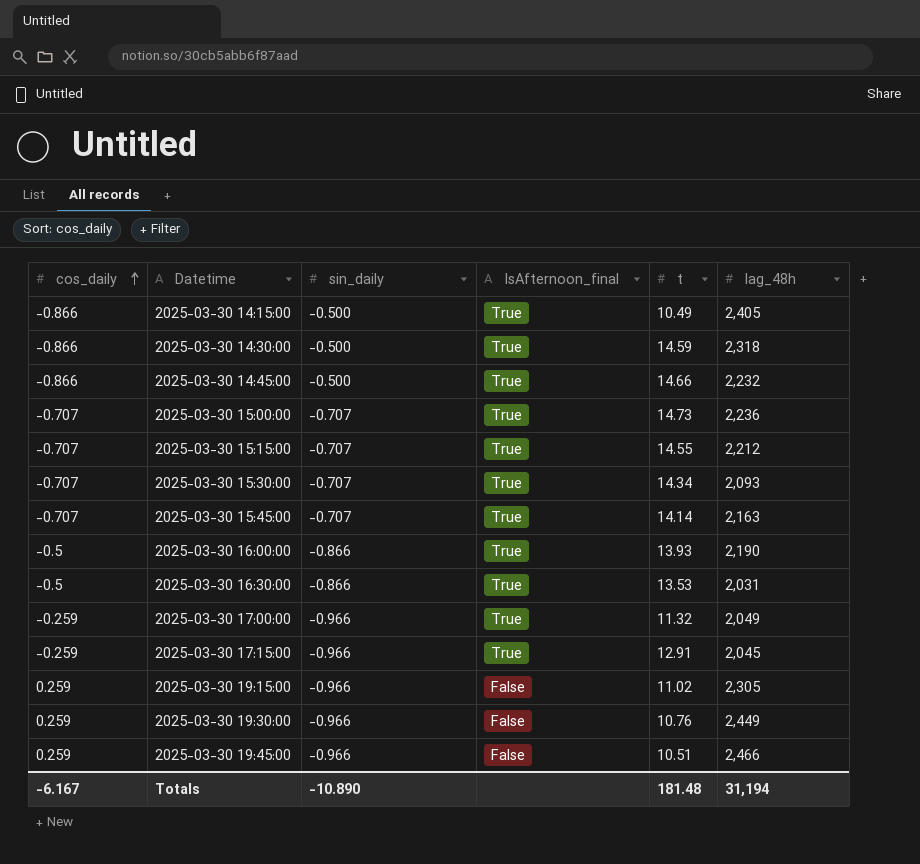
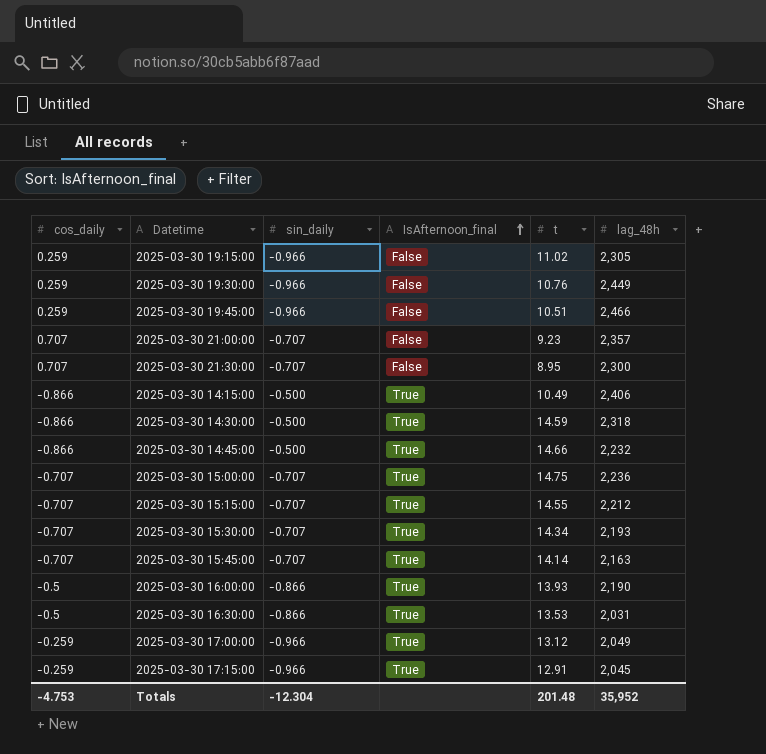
row order: cos_daily ascending -> IsAfternoon_final ascending
row 2025-03-30 21:00:00: none -> 0.707 | -0.707 | False | 9.23 | 2,357
row 2025-03-30 21:30:00: none -> 0.707 | -0.707 | False | 8.95 | 2,300
2025-03-30 14:15:00 | lag_48h: 2,405 -> 2,406
2025-03-30 15:00:00 | t: 14.73 -> 14.75
2025-03-30 15:30:00 | lag_48h: 2,093 -> 2,193
2025-03-30 17:00:00 | t: 11.32 -> 13.12
Totals | cos_daily: -6.167 -> -4.753
Totals | sin_daily: -10.890 -> -12.304
Totals | t: 181.48 -> 201.48
Totals | lag_48h: 31,194 -> 35,952

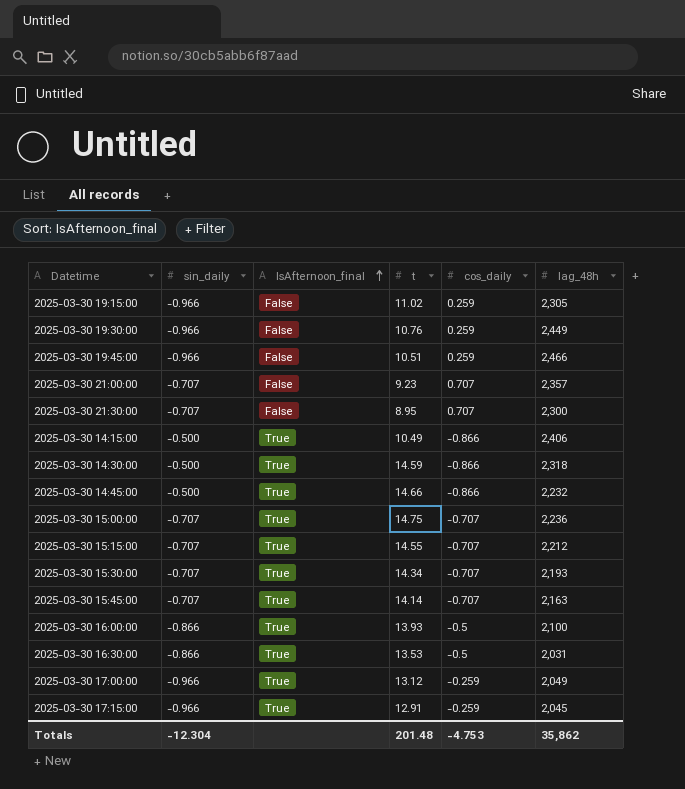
column cos_daily | position: 1 -> 5
2025-03-30 16:00:00 | lag_48h: 2,190 -> 2,100
Totals | lag_48h: 35,952 -> 35,862

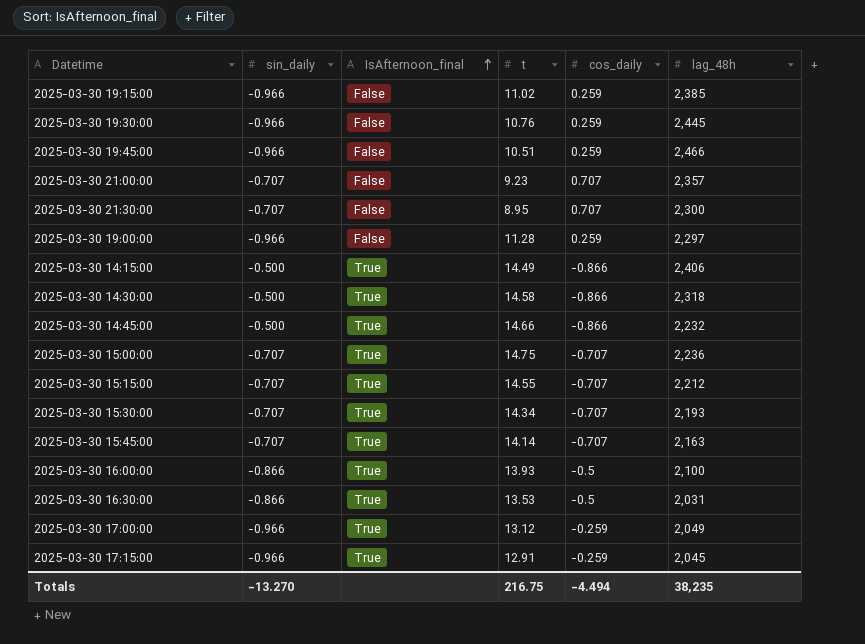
2025-03-30 19:15:00 | lag_48h: 2,305 -> 2,385
2025-03-30 19:30:00 | lag_48h: 2,449 -> 2,445
row 2025-03-30 19:00:00: none -> -0.966 | False | 11.28 | 0.259 | 2,297
2025-03-30 14:15:00 | t: 10.49 -> 14.49
2025-03-30 14:30:00 | t: 14.59 -> 14.58
Totals | sin_daily: -12.304 -> -13.270
Totals | t: 201.48 -> 216.75
Totals | cos_daily: -4.753 -> -4.494
Totals | lag_48h: 35,862 -> 38,235

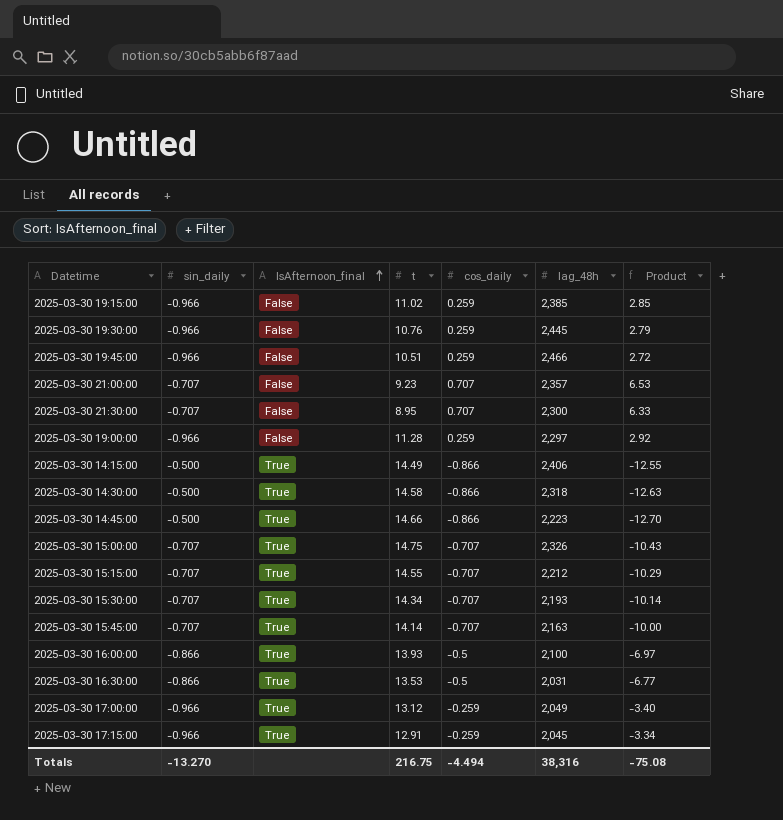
column Product | formula: none -> [t] * [cos_daily]
2025-03-30 14:45:00 | lag_48h: 2,232 -> 2,223
2025-03-30 15:00:00 | lag_48h: 2,236 -> 2,326
Totals | lag_48h: 38,235 -> 38,316

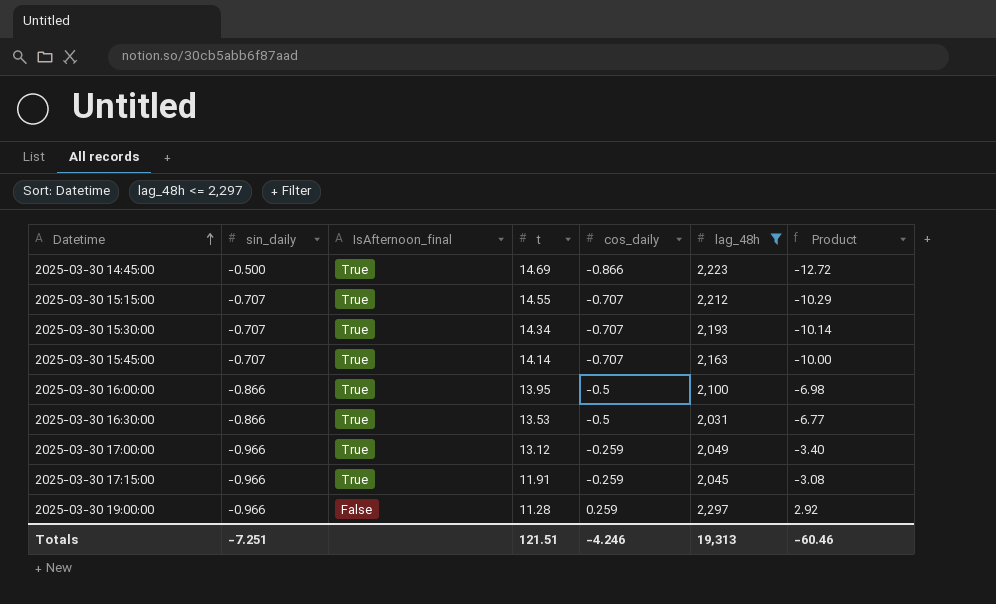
filter: none -> lag_48h <= 2,297
row order: IsAfternoon_final ascending -> Datetime ascending
2025-03-30 14:45:00 | t: 14.66 -> 14.69
2025-03-30 14:45:00 | Product: -12.70 -> -12.72
2025-03-30 16:00:00 | t: 13.93 -> 13.95
2025-03-30 16:00:00 | Product: -6.97 -> -6.98
2025-03-30 17:15:00 | t: 12.91 -> 11.91
2025-03-30 17:15:00 | Product: -3.34 -> -3.08
Totals | sin_daily: -13.270 -> -7.251
Totals | t: 216.75 -> 121.51
Totals | cos_daily: -4.494 -> -4.246
Totals | lag_48h: 38,316 -> 19,313
Totals | Product: -75.08 -> -60.46

